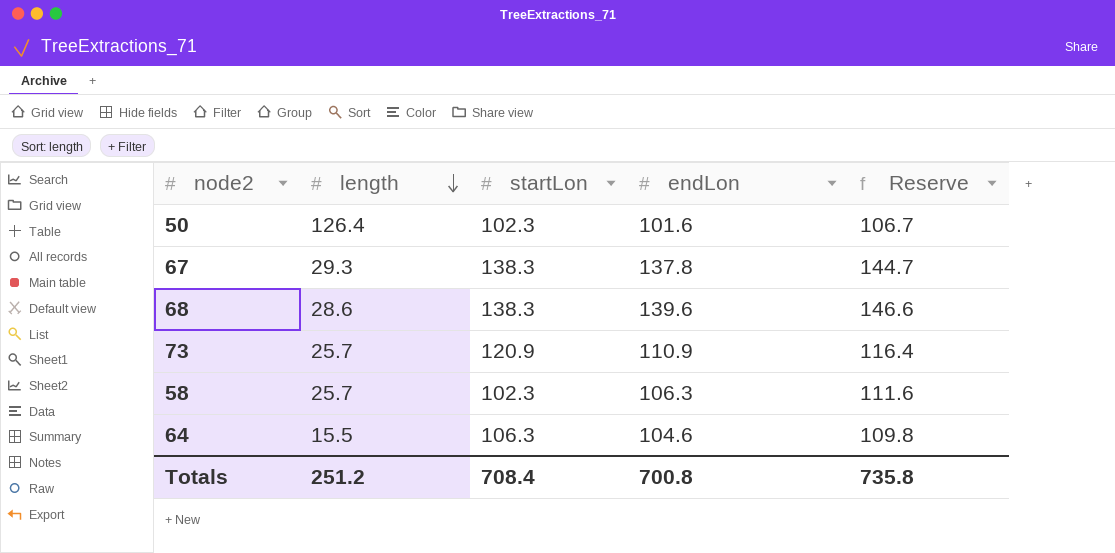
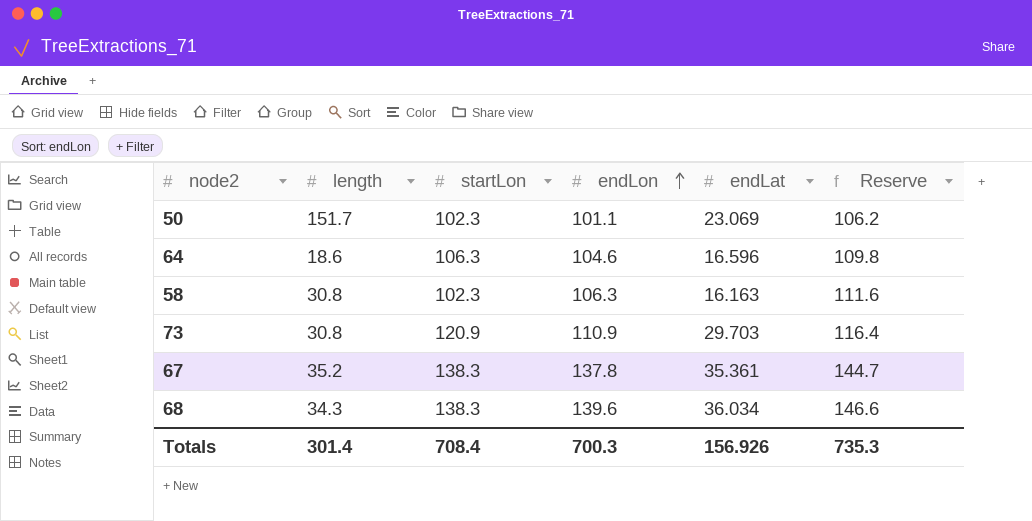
row order: length descending -> endLon ascending
column endLat | position: none -> 5
50 | length: 126.4 -> 151.7
50 | endLon: 101.6 -> 101.1
50 | Reserve: 106.7 -> 106.2
64 | length: 15.5 -> 18.6
58 | length: 25.7 -> 30.8
73 | length: 25.7 -> 30.8
67 | length: 29.3 -> 35.2
68 | length: 28.6 -> 34.3
Totals | length: 251.2 -> 301.4
Totals | endLon: 700.8 -> 700.3
Totals | Reserve: 735.8 -> 735.3

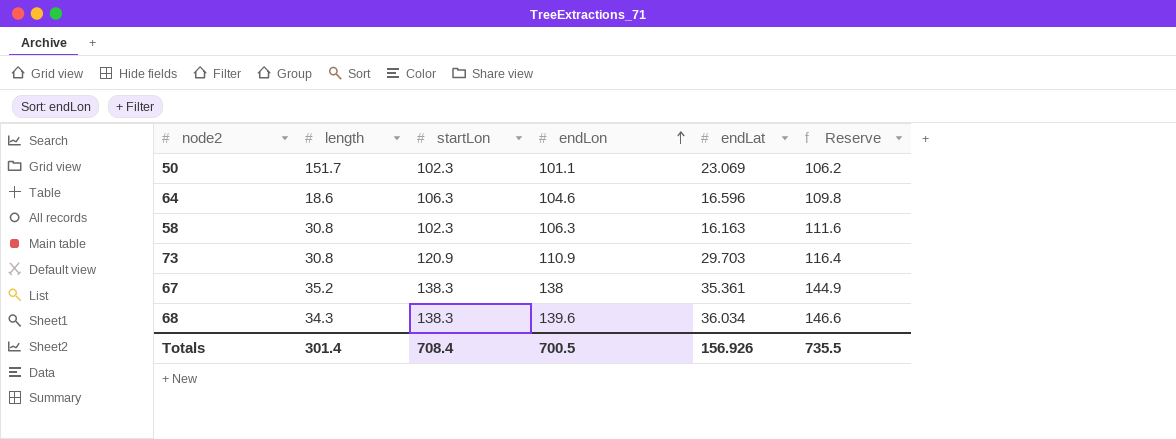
67 | endLon: 137.8 -> 138
67 | Reserve: 144.7 -> 144.9
Totals | endLon: 700.3 -> 700.5
Totals | Reserve: 735.3 -> 735.5

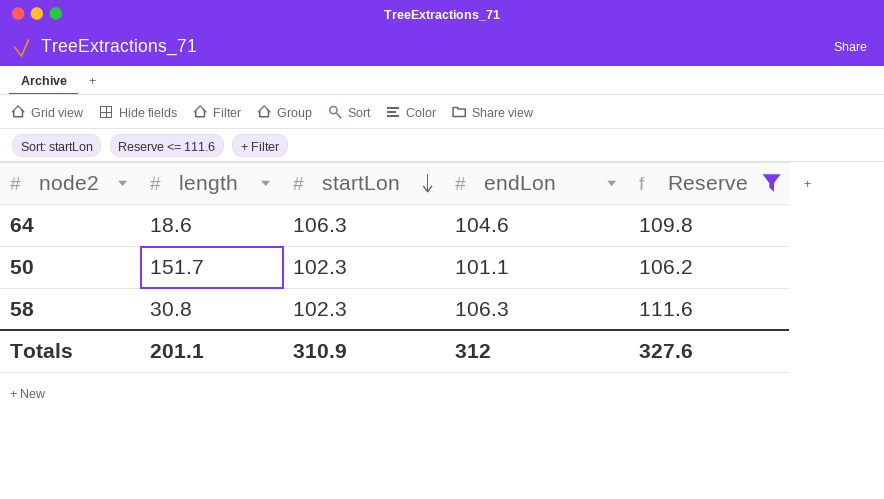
filter: none -> Reserve <= 111.6
row order: endLon ascending -> startLon descending
column endLat | position: 5 -> none
Totals | length: 301.4 -> 201.1
Totals | startLon: 708.4 -> 310.9
Totals | endLon: 700.5 -> 312
Totals | Reserve: 735.5 -> 327.6

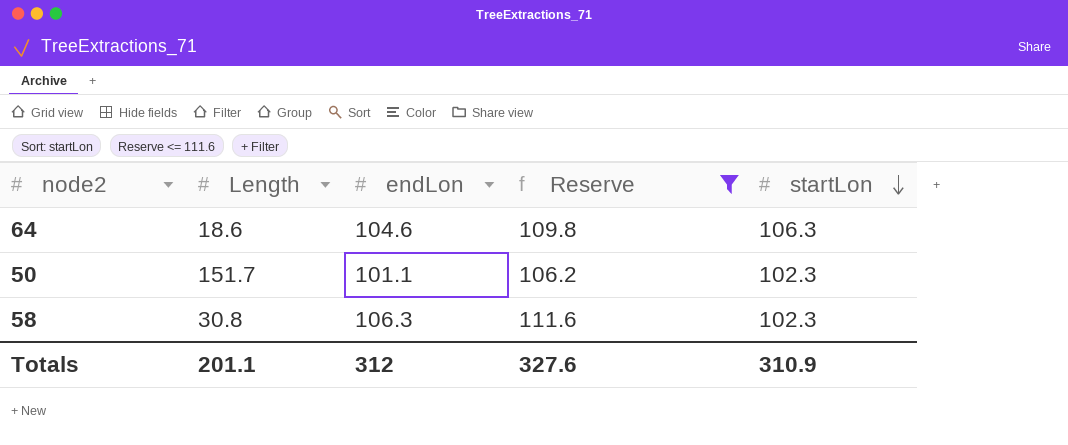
column name: length -> Length
column startLon | position: 3 -> 5

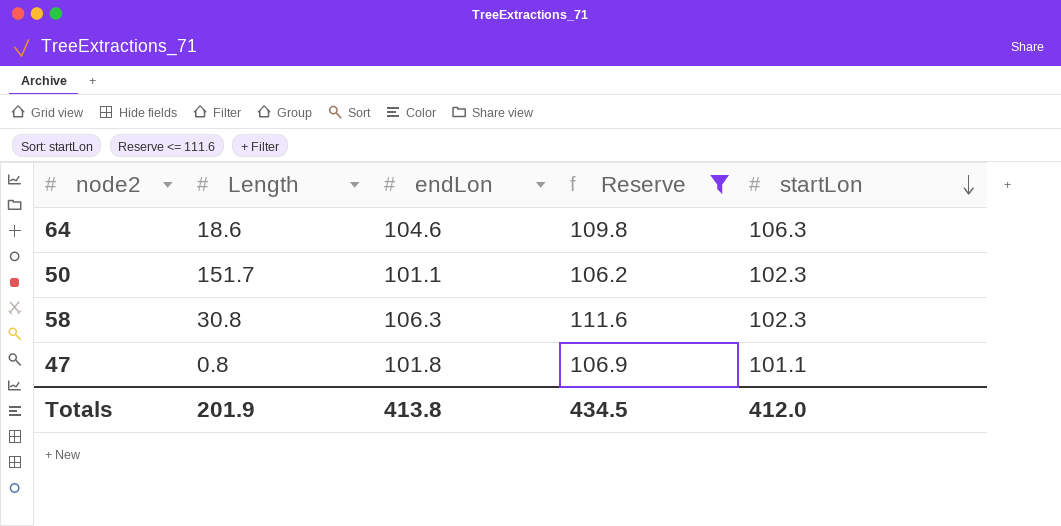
row 47: none -> 0.8 | 101.8 | 106.9 | 101.1
Totals | Length: 201.1 -> 201.9
Totals | endLon: 312 -> 413.8
Totals | Reserve: 327.6 -> 434.5
Totals | startLon: 310.9 -> 412.0

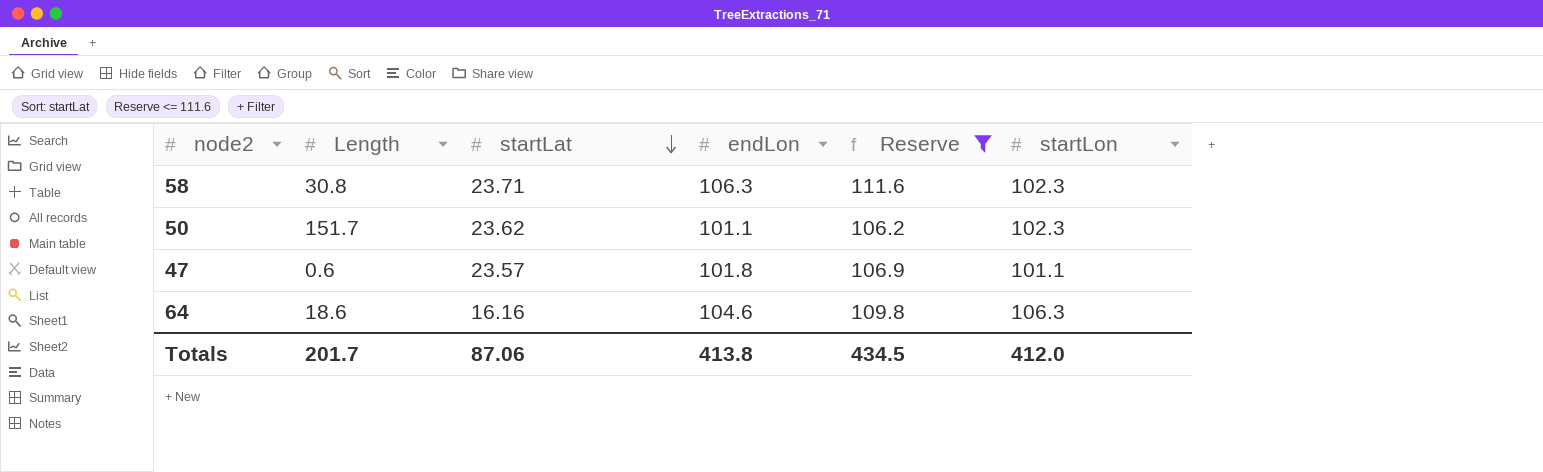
row order: startLon descending -> startLat descending
column startLat | position: none -> 3
47 | Length: 0.8 -> 0.6
Totals | Length: 201.9 -> 201.7

